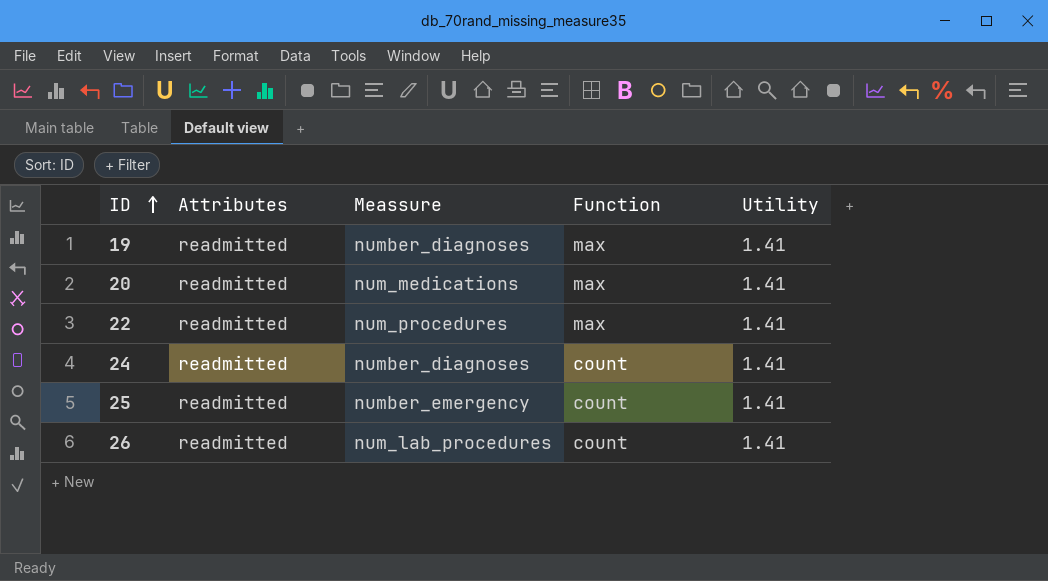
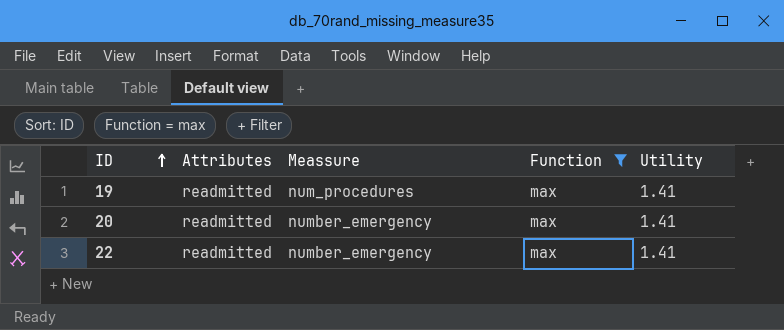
filter: none -> Function = max
19 | Meassure: number_diagnoses -> num_procedures
20 | Meassure: num_medications -> number_emergency
22 | Meassure: num_procedures -> number_emergency

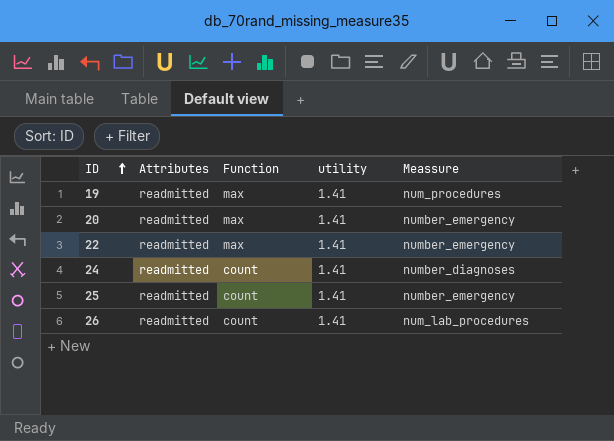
filter: Function = max -> none
column name: Utility -> utility
column Meassure | position: 3 -> 5

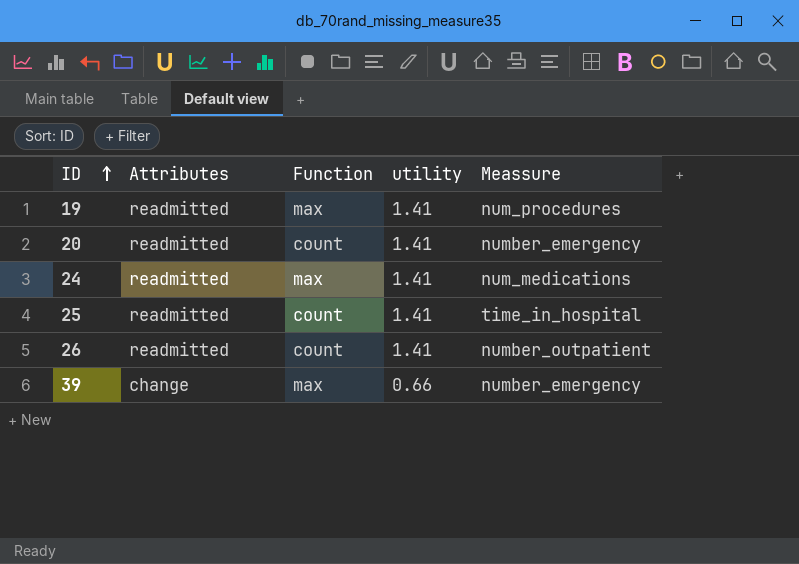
row 22: readmitted | max | 1.41 | number_emergency -> none
20 | Function: max -> count
24 | Function: count -> max
24 | Meassure: number_diagnoses -> num_medications
25 | Meassure: number_emergency -> time_in_hospital
26 | Meassure: num_lab_procedures -> number_outpatient
row 39: none -> change | max | 0.66 | number_emergency

